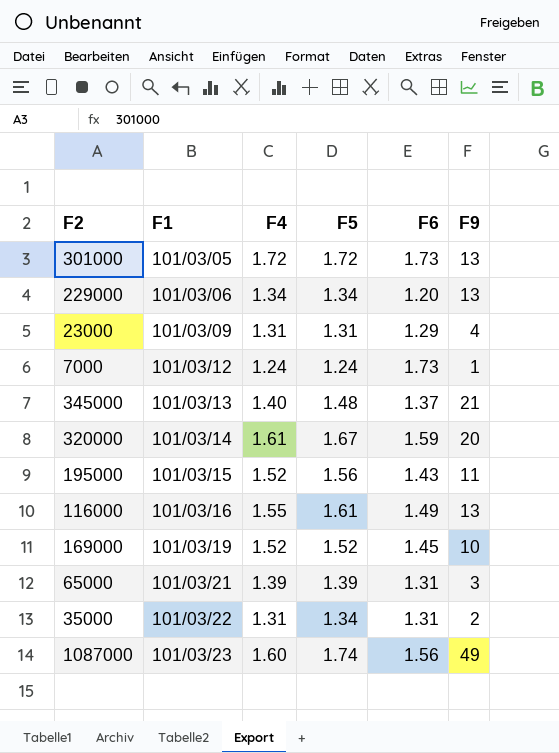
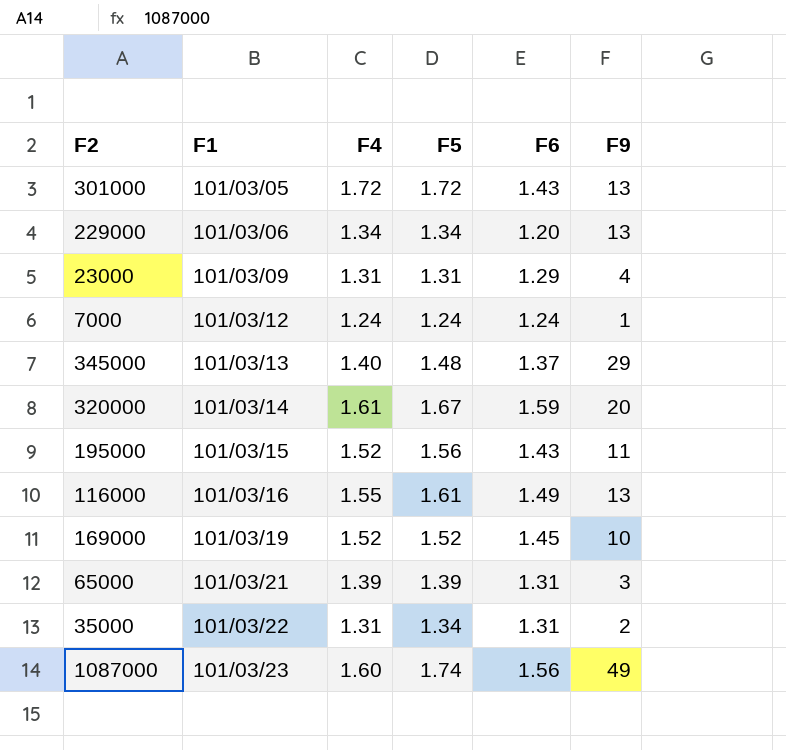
301000 | F6: 1.73 -> 1.43
7000 | F6: 1.73 -> 1.24
345000 | F9: 21 -> 29

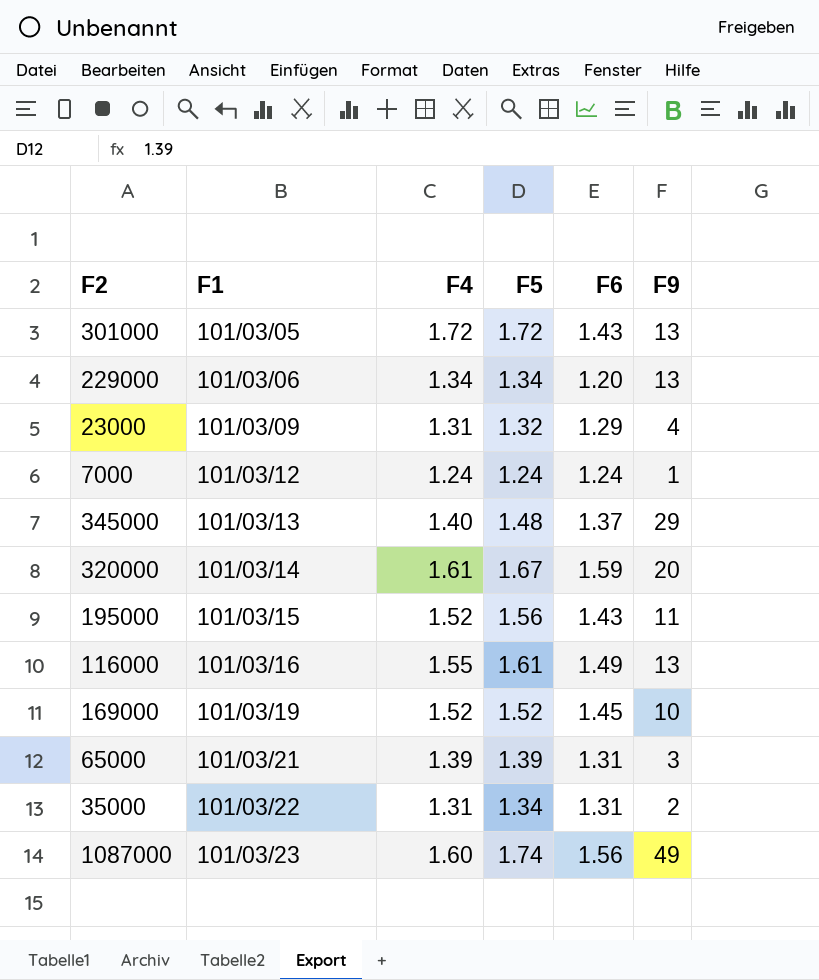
23000 | F5: 1.31 -> 1.32

